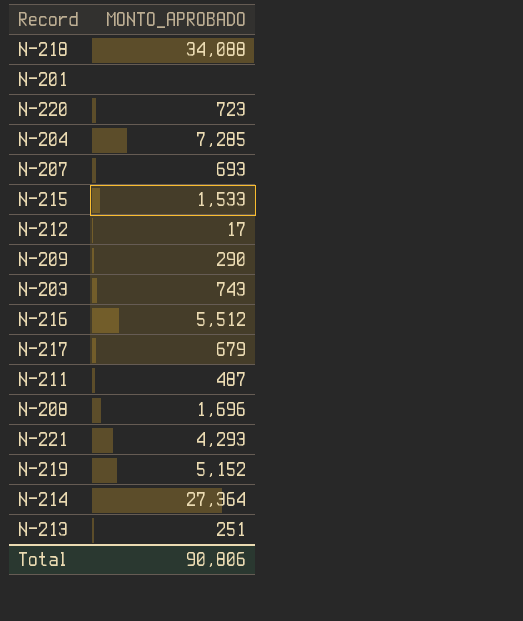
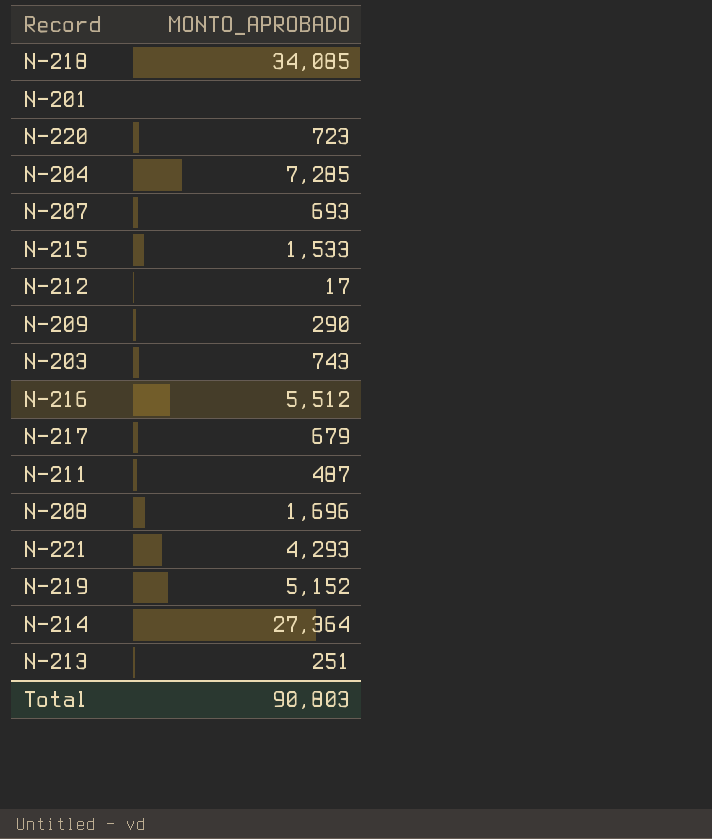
N-218 | MONTO_APROBADO: 34,088 -> 34,085
Total | MONTO_APROBADO: 90,806 -> 90,803

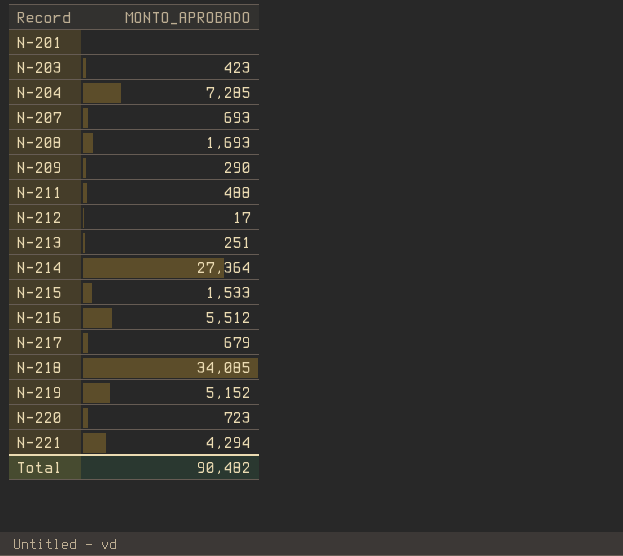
row order: none -> Record ascending
N-203 | MONTO_APROBADO: 743 -> 423
N-208 | MONTO_APROBADO: 1,696 -> 1,693
N-211 | MONTO_APROBADO: 487 -> 488
N-221 | MONTO_APROBADO: 4,293 -> 4,294
Total | MONTO_APROBADO: 90,803 -> 90,482

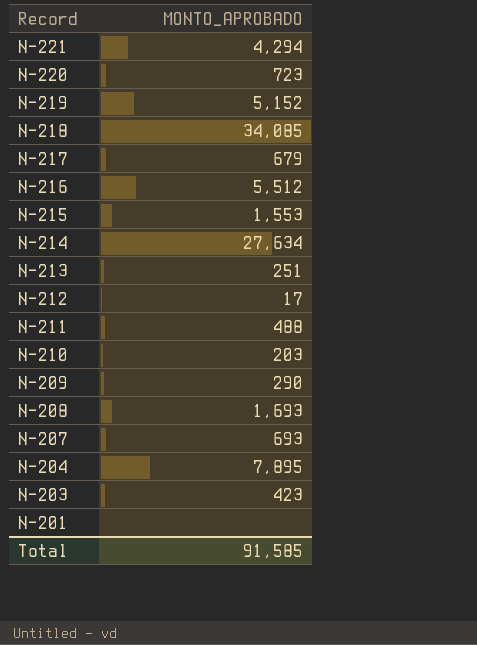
row order: Record ascending -> Record descending
N-215 | MONTO_APROBADO: 1,533 -> 1,553
N-214 | MONTO_APROBADO: 27,364 -> 27,634
row N-210: none -> 203
N-204 | MONTO_APROBADO: 7,285 -> 7,895
Total | MONTO_APROBADO: 90,482 -> 91,585

